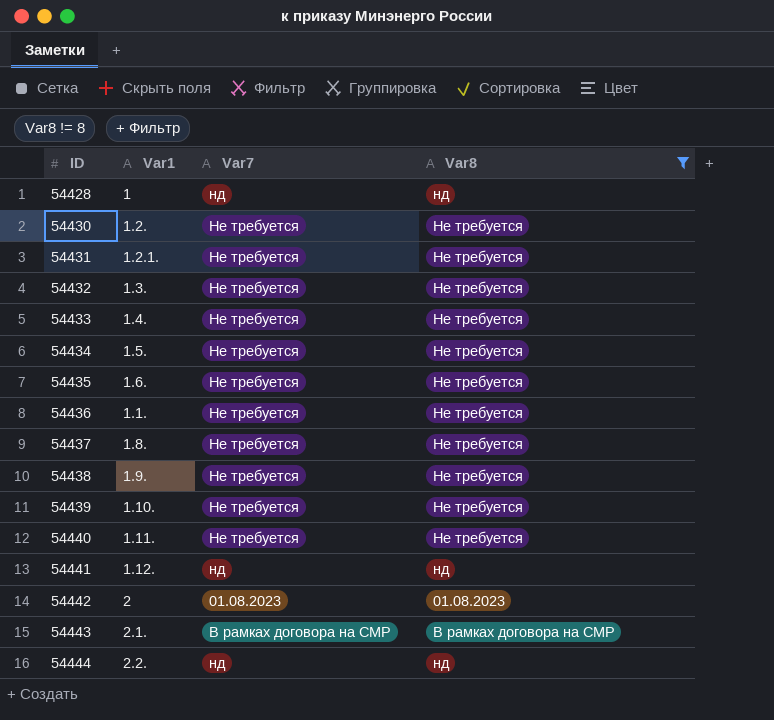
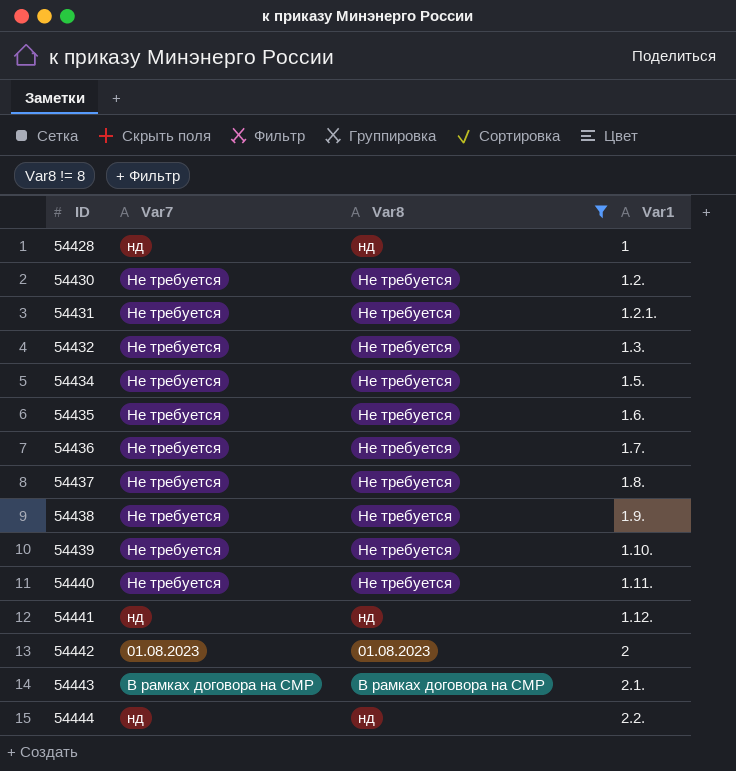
column Var1 | position: 2 -> 4
row 54433: 1.4. | Не требуется | Не требуется -> none
54436 | Var1: 1.1. -> 1.7.

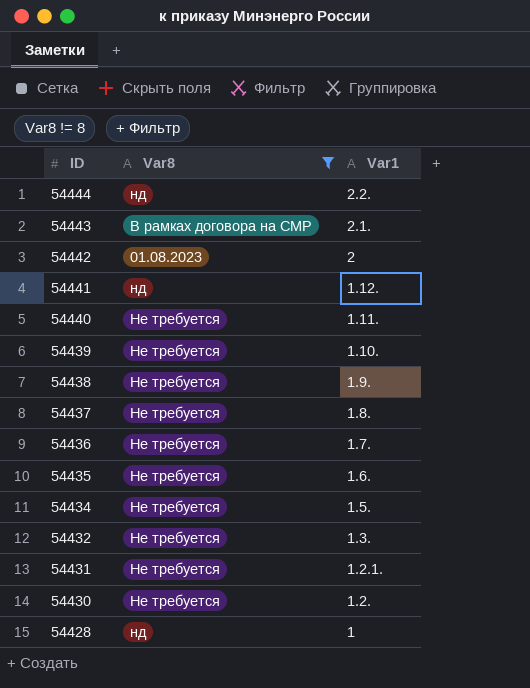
row order: ID ascending -> ID descending
column Var7 | position: 2 -> none

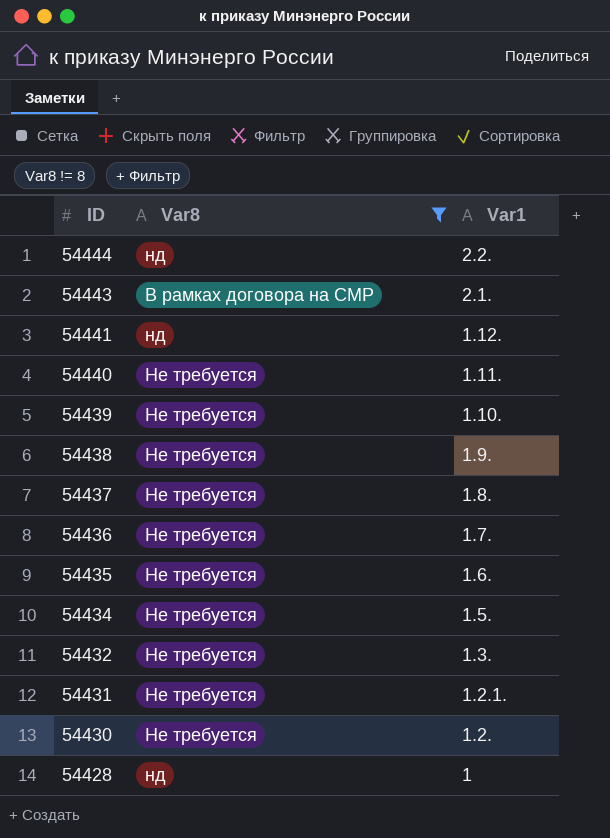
row 54442: 01.08.2023 | 2 -> none

